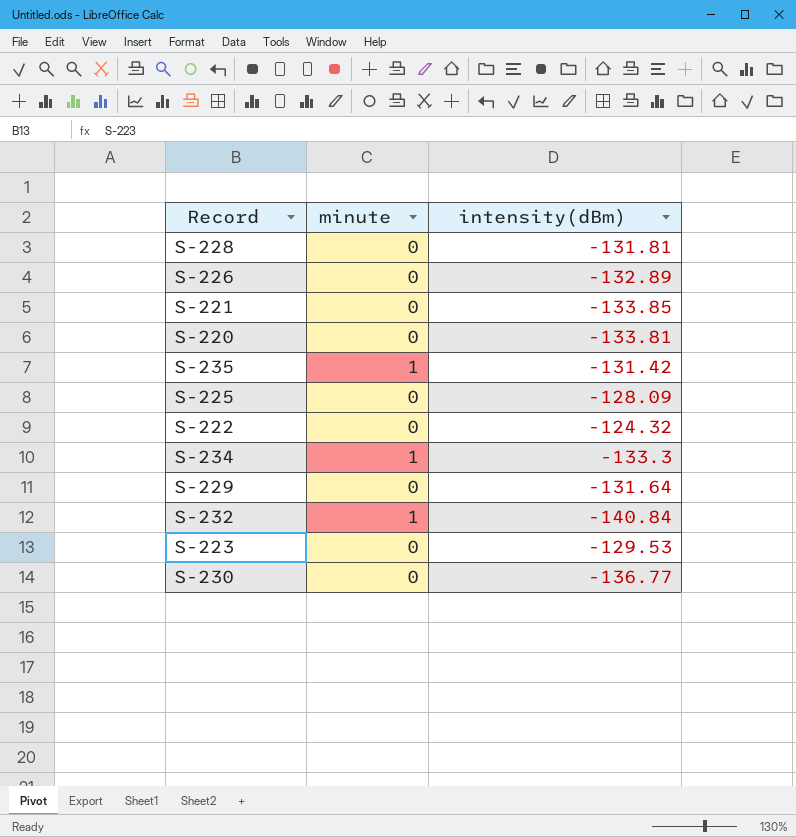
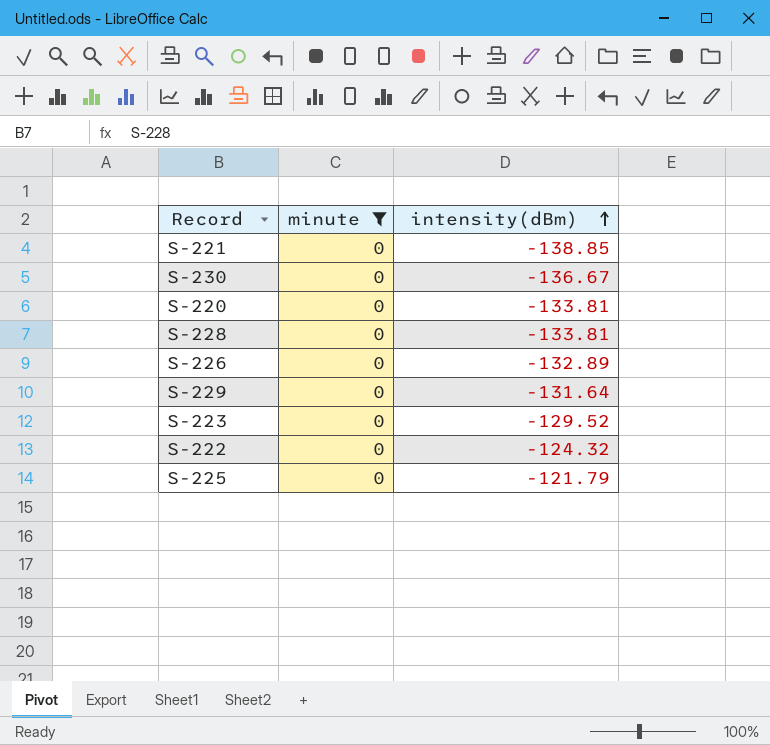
filter: none -> minute = 0
row order: none -> intensity(dBm) ascending
S-221 | intensity(dBm): -133.85 -> -138.85
S-230 | intensity(dBm): -136.77 -> -136.67
S-228 | intensity(dBm): -131.81 -> -133.81
S-223 | intensity(dBm): -129.53 -> -129.52
S-225 | intensity(dBm): -128.09 -> -121.79

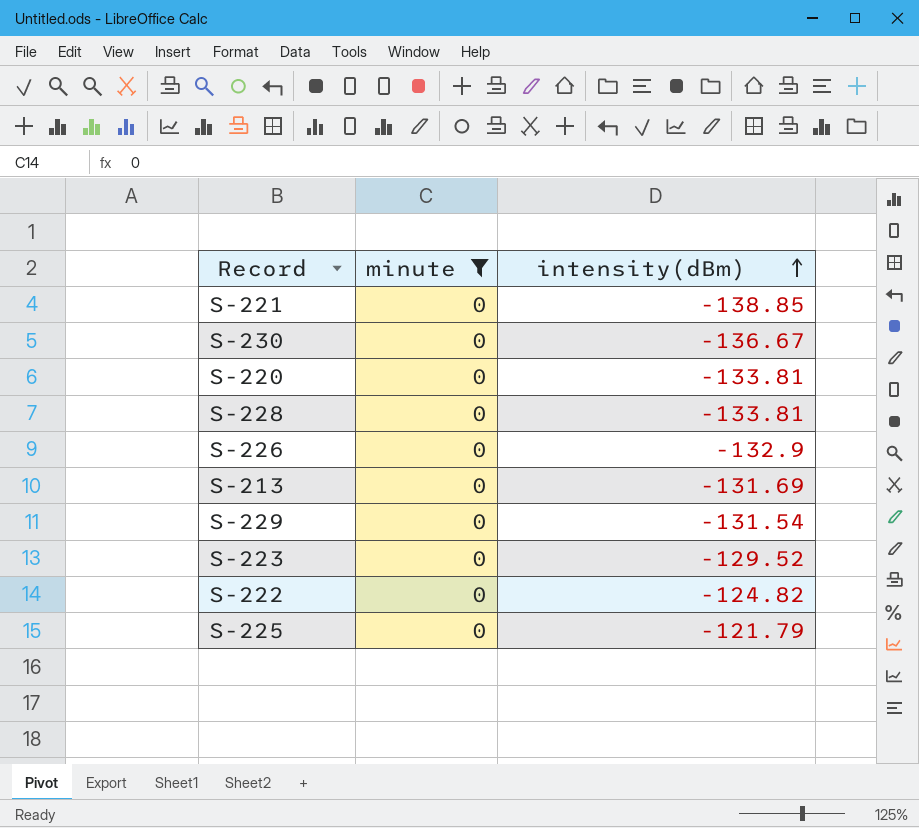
S-226 | intensity(dBm): -132.89 -> -132.9
row S-213: none -> 0 | -131.69
S-229 | intensity(dBm): -131.64 -> -131.54
S-222 | intensity(dBm): -124.32 -> -124.82

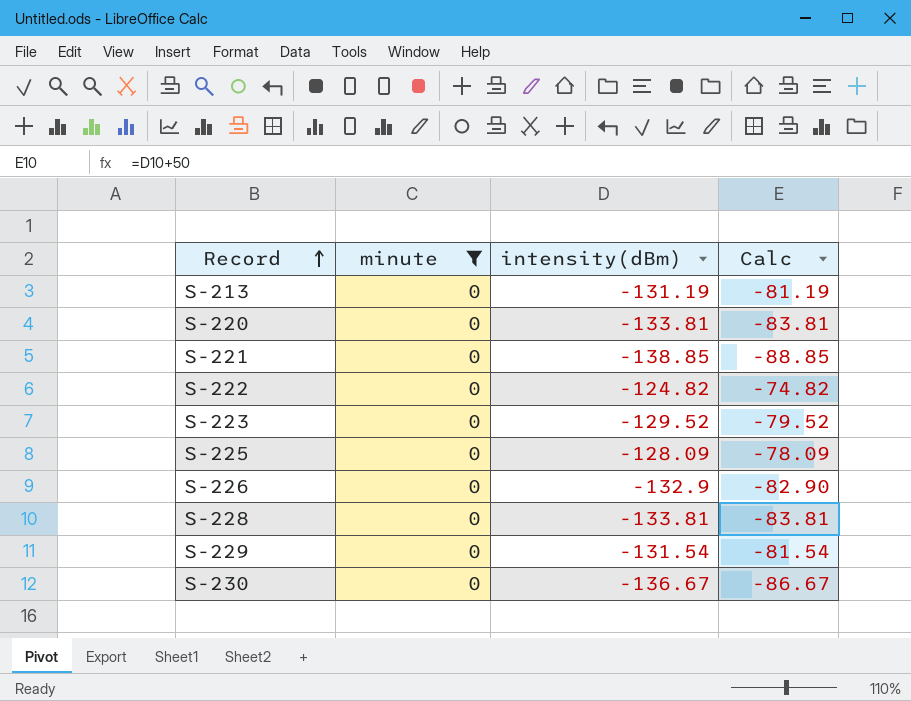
row order: intensity(dBm) ascending -> Record ascending
column Calc | formula: none -> [intensity(dBm)] + 50
S-213 | intensity(dBm): -131.69 -> -131.19
S-225 | intensity(dBm): -121.79 -> -128.09

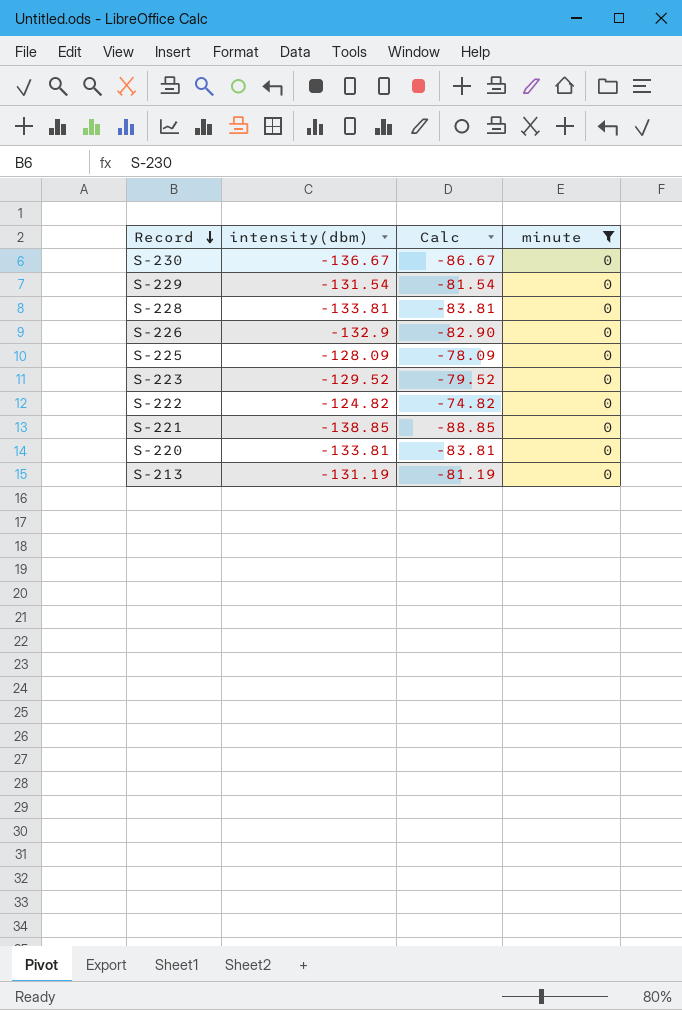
row order: Record ascending -> Record descending
column name: intensity(dBm) -> intensity(dbm)
column minute | position: 2 -> 4

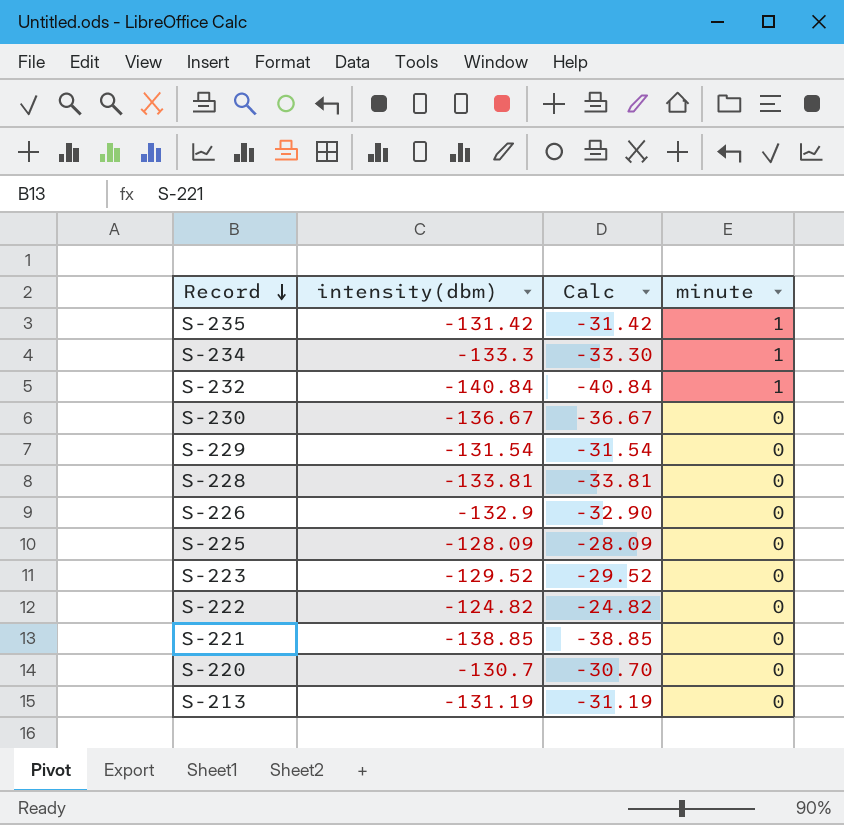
filter: minute = 0 -> none
column Calc | formula: [intensity(dbm)] + 50 -> [intensity(dbm)] + 100
S-220 | intensity(dbm): -133.81 -> -130.7

